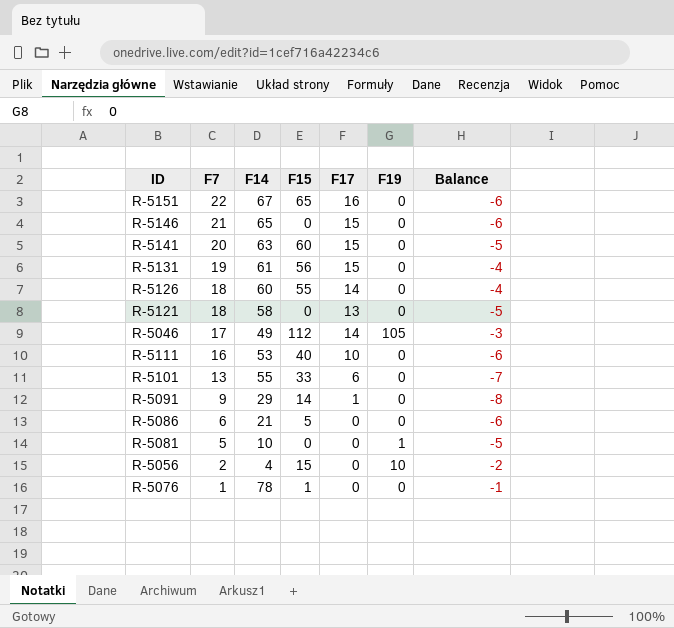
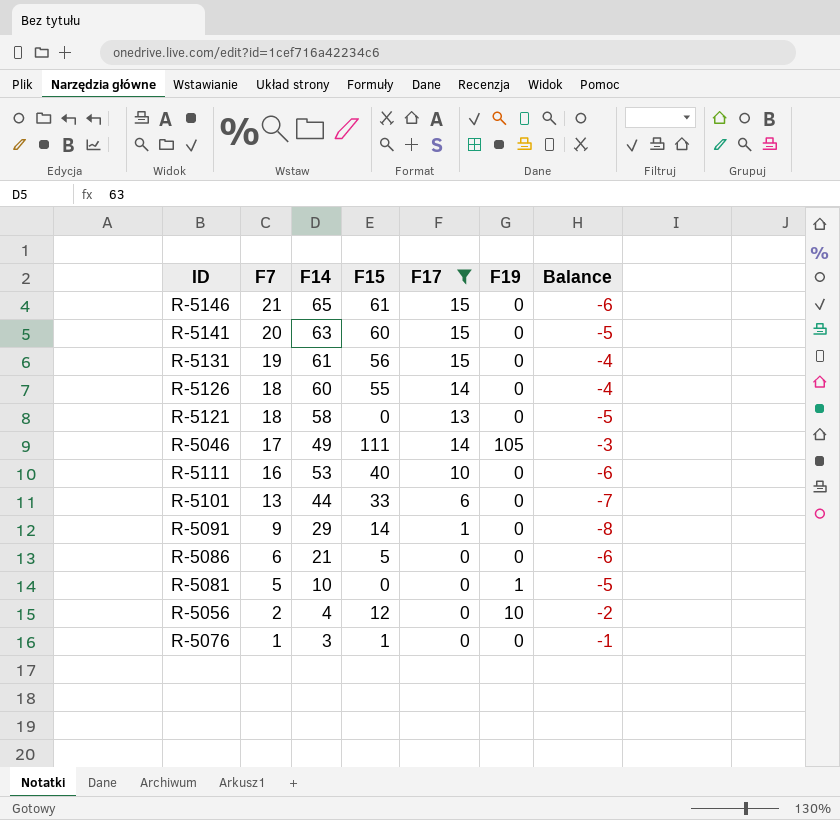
filter: none -> F17 != 16
R-5146 | F15: 0 -> 61
R-5046 | F15: 112 -> 111
R-5101 | F14: 55 -> 44
R-5056 | F15: 15 -> 12
R-5076 | F14: 78 -> 3

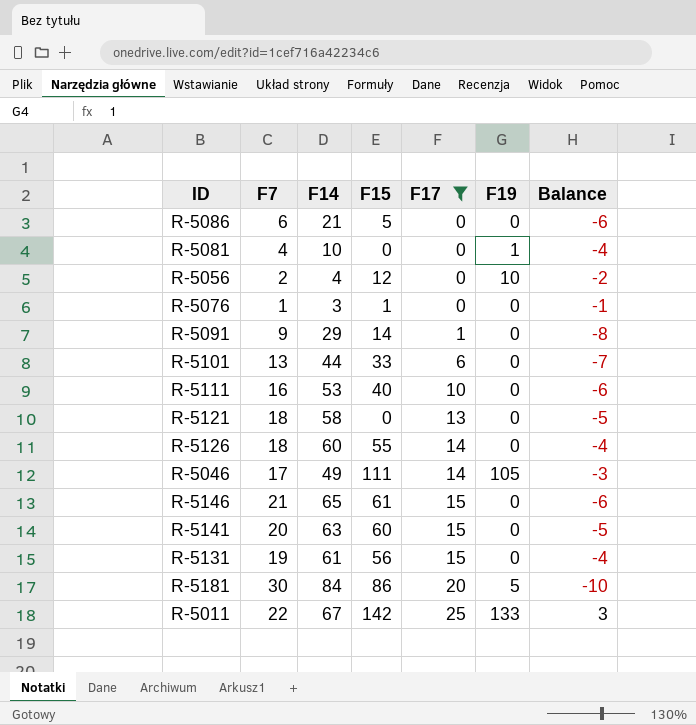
row order: F7 descending -> F17 ascending
R-5081 | F7: 5 -> 4
R-5081 | Balance: -5 -> -4
row R-5181: none -> 30 | 84 | 86 | 20 | 5 | -10
row R-5011: none -> 22 | 67 | 142 | 25 | 133 | 3

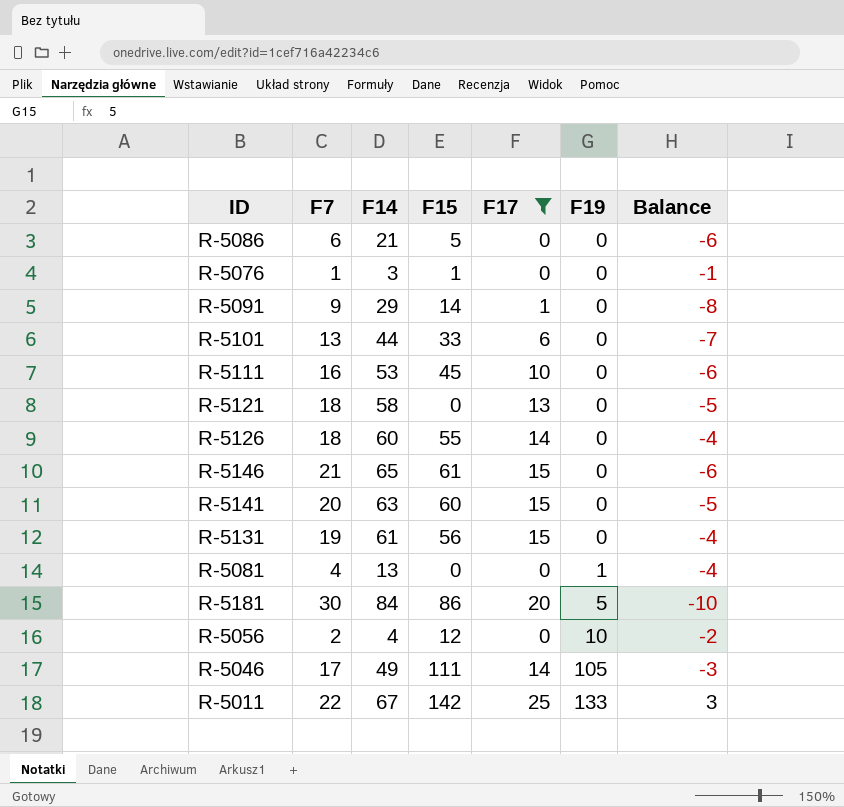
row order: F17 ascending -> F19 ascending
R-5111 | F15: 40 -> 45
R-5081 | F14: 10 -> 13

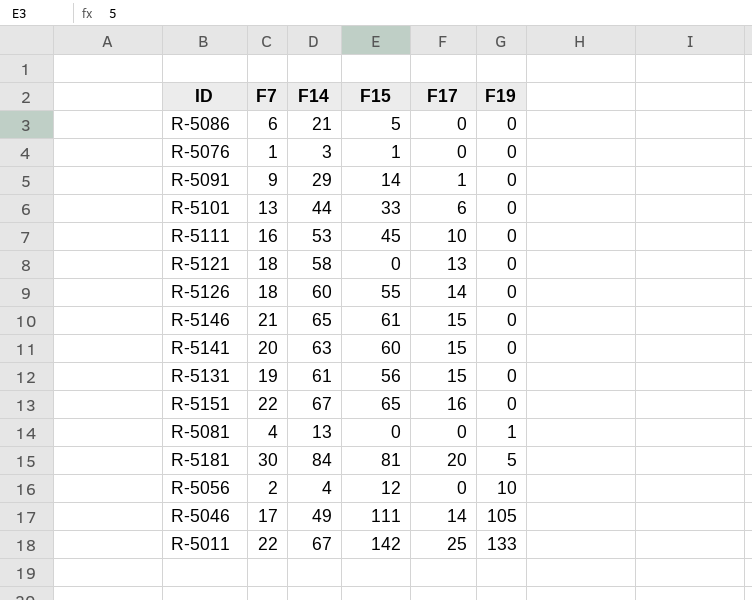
filter: F17 != 16 -> none
column Balance | formula: [F17] - [F7] -> none
R-5181 | F15: 86 -> 81

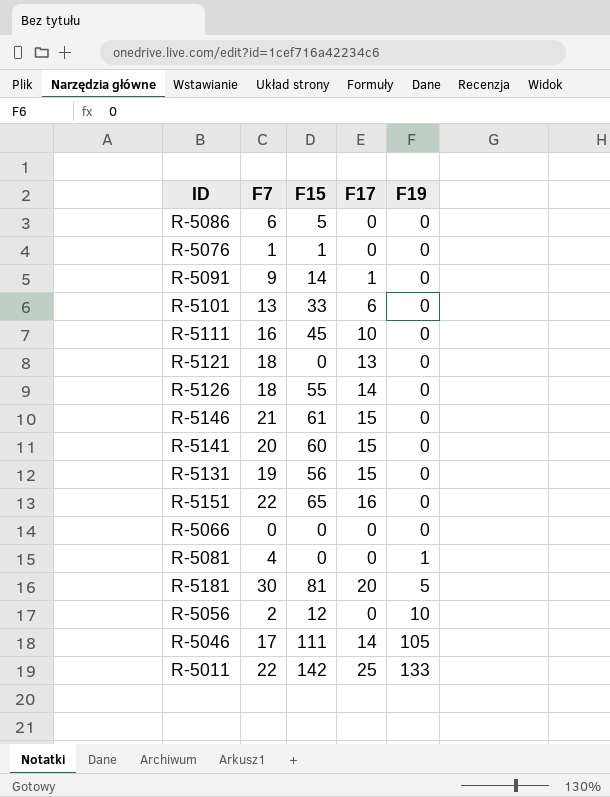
column F14 | position: 3 -> none
row R-5066: none -> 0 | 0 | 0 | 0

